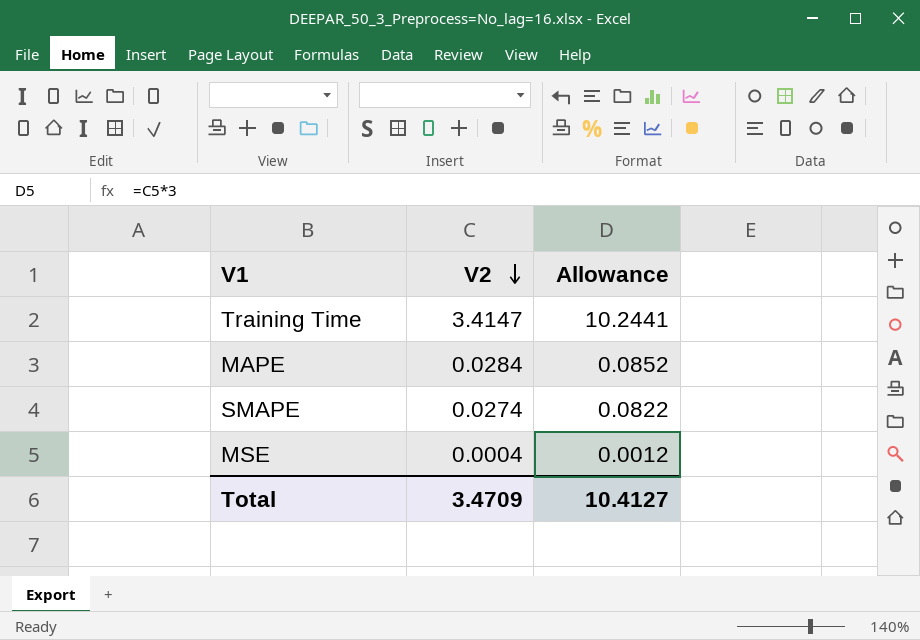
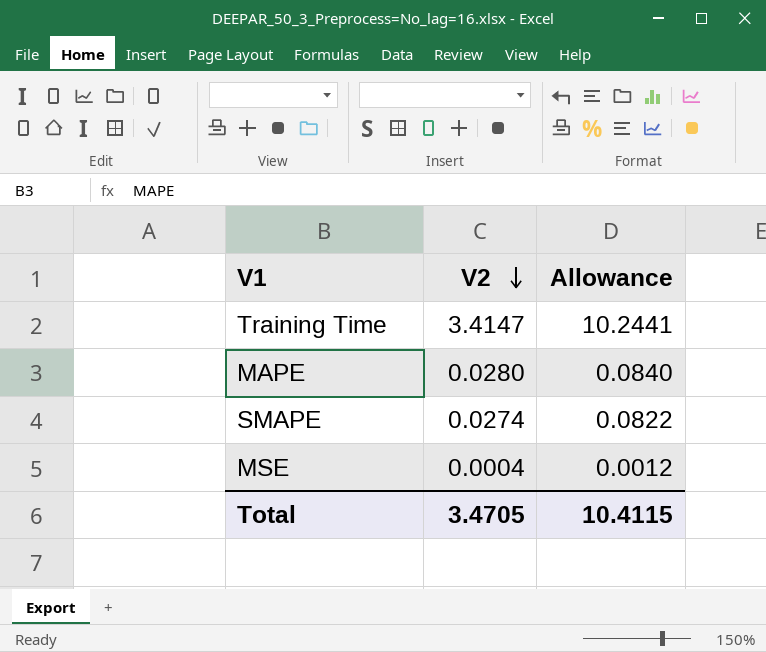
MAPE | V2: 0.0284 -> 0.0280
MAPE | Allowance: 0.0852 -> 0.0840
Total | V2: 3.4709 -> 3.4705
Total | Allowance: 10.4127 -> 10.4115

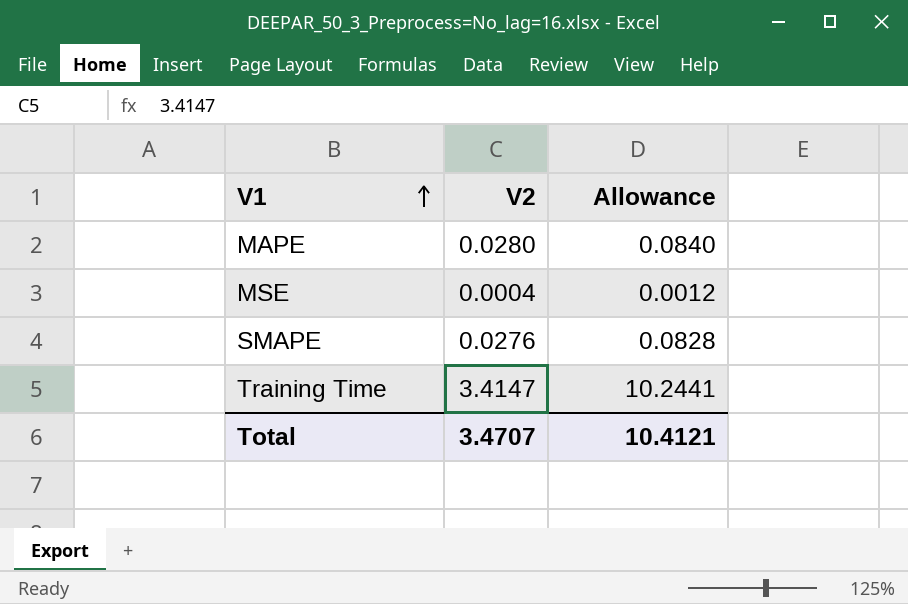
row order: V2 descending -> V1 ascending
SMAPE | V2: 0.0274 -> 0.0276
SMAPE | Allowance: 0.0822 -> 0.0828
Total | V2: 3.4705 -> 3.4707
Total | Allowance: 10.4115 -> 10.4121

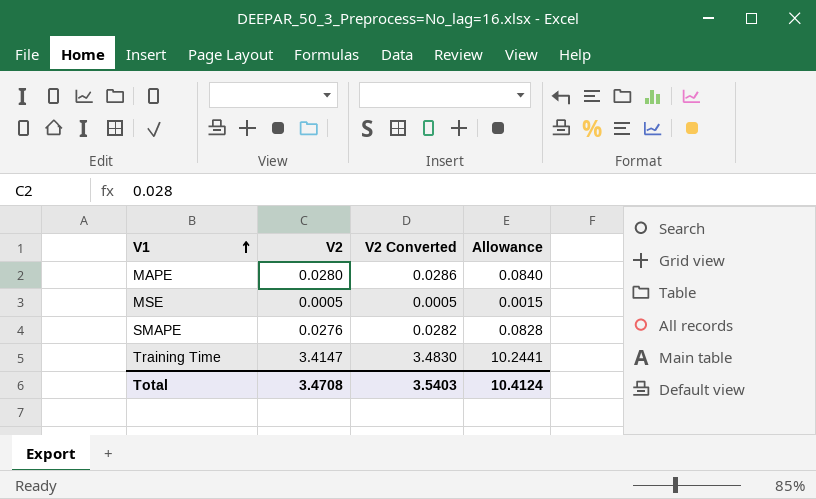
column V2 Converted | formula: none -> [V2] * 1.02
MSE | V2: 0.0004 -> 0.0005
MSE | Allowance: 0.0012 -> 0.0015
Total | V2: 3.4707 -> 3.4708
Total | Allowance: 10.4121 -> 10.4124

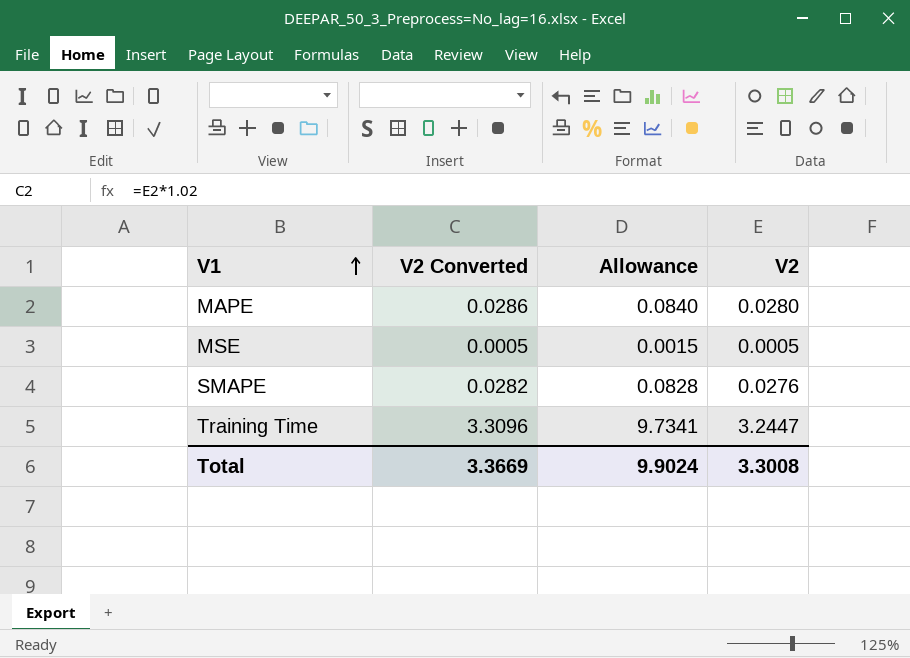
column V2 | position: 2 -> 4
Training Time | V2 Converted: 3.4830 -> 3.3096
Training Time | Allowance: 10.2441 -> 9.7341
Training Time | V2: 3.4147 -> 3.2447
Total | V2 Converted: 3.5403 -> 3.3669
Total | Allowance: 10.4124 -> 9.9024
Total | V2: 3.4708 -> 3.3008

